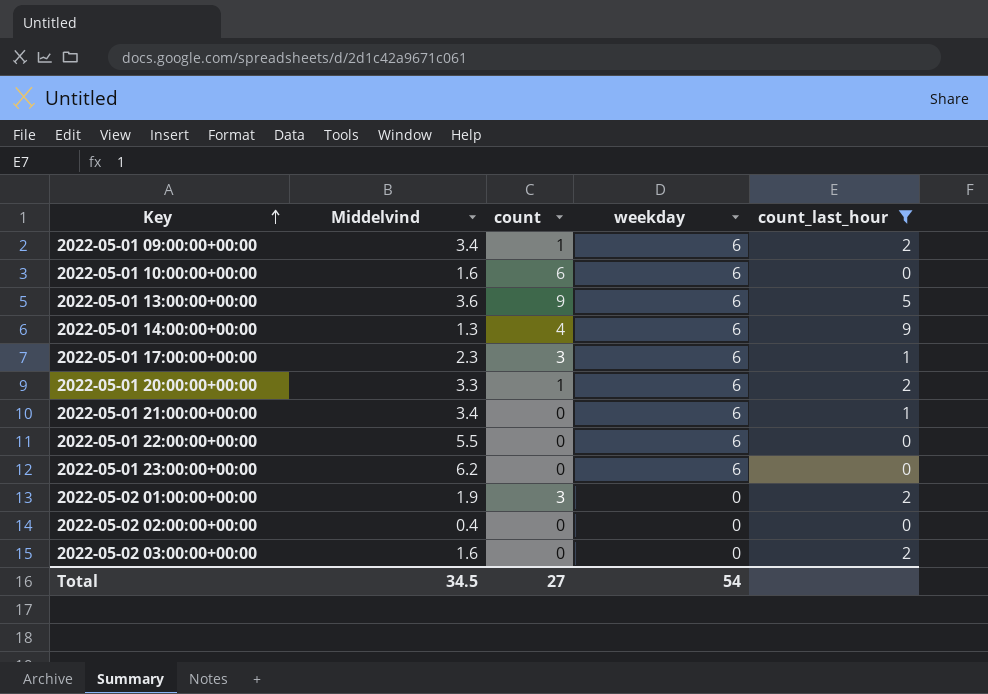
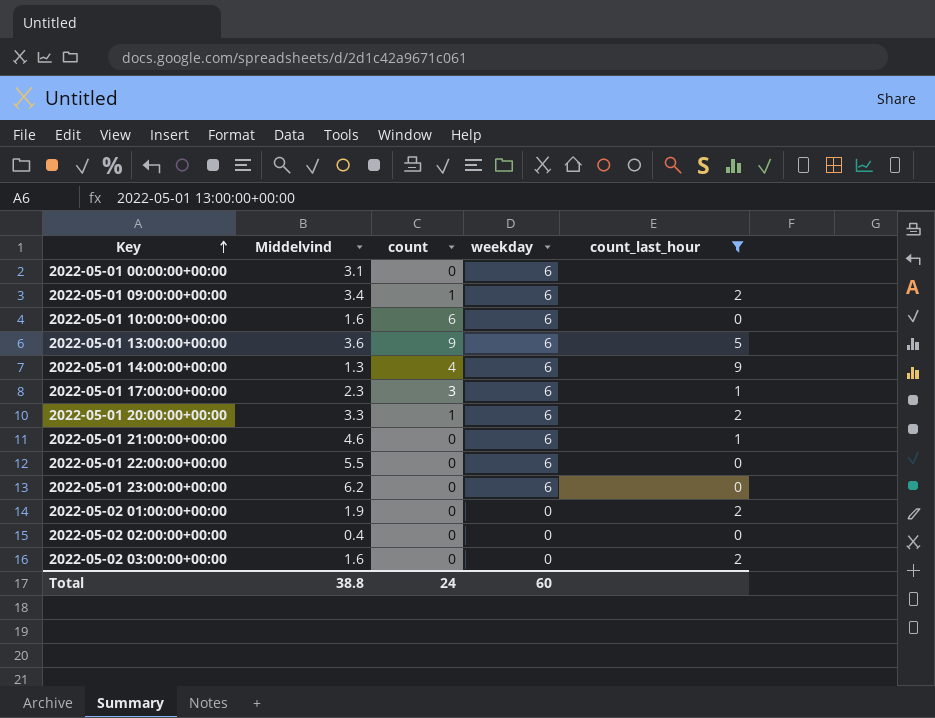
row 2022-05-01 00:00:00+00:00: none -> 3.1 | 0 | 6 | none
2022-05-01 21:00:00+00:00 | Middelvind: 3.4 -> 4.6
2022-05-02 01:00:00+00:00 | count: 3 -> 0
Total | Middelvind: 34.5 -> 38.8
Total | count: 27 -> 24
Total | weekday: 54 -> 60

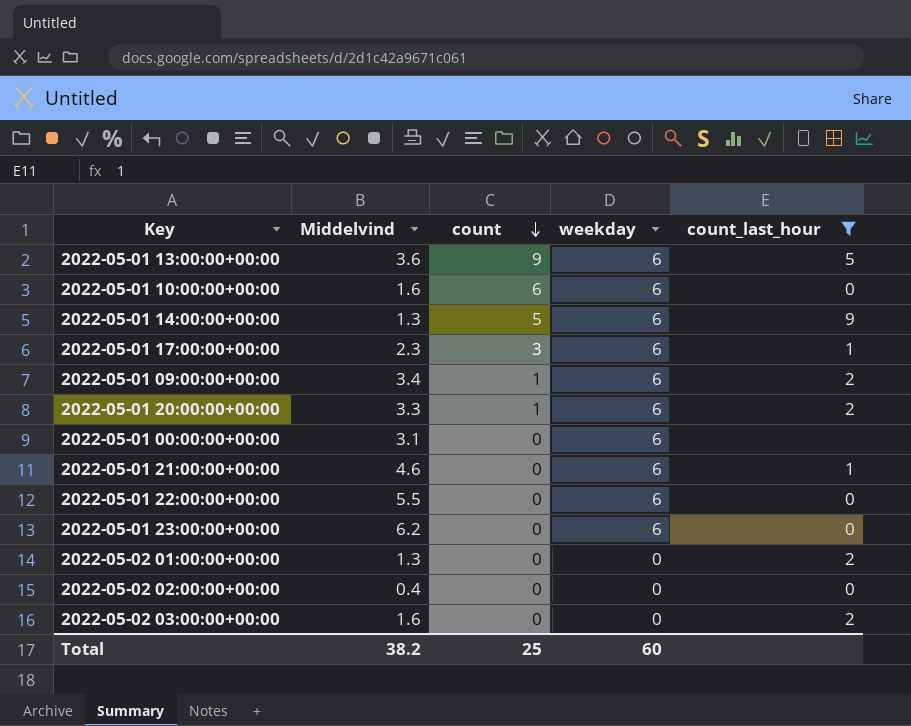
row order: Key ascending -> count descending
2022-05-01 14:00:00+00:00 | count: 4 -> 5
2022-05-02 01:00:00+00:00 | Middelvind: 1.9 -> 1.3
Total | Middelvind: 38.8 -> 38.2
Total | count: 24 -> 25

